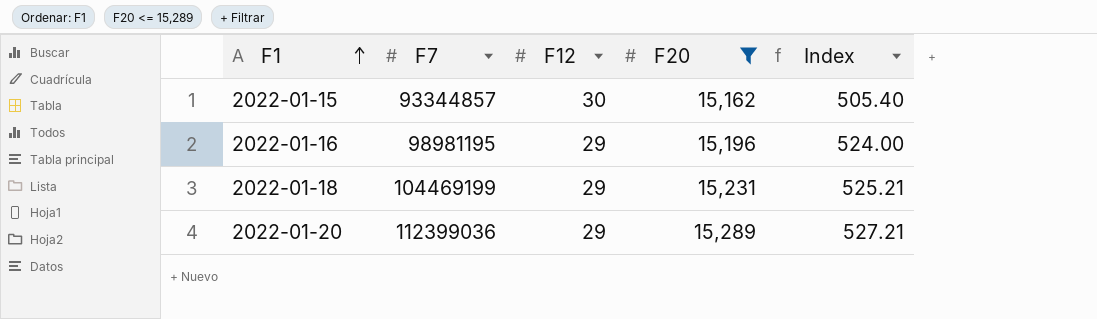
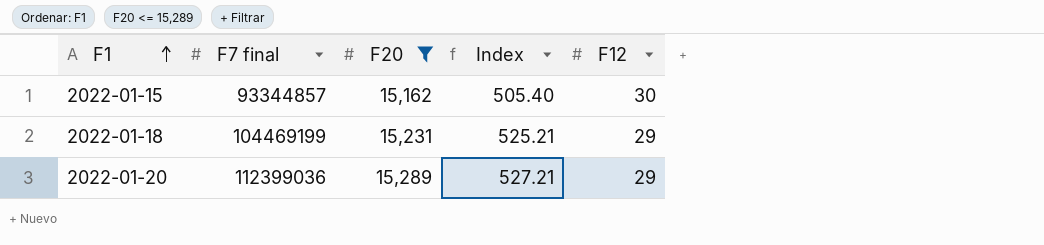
column name: F7 -> F7 final
column F12 | position: 3 -> 5
row 2022-01-16: 98981195 | 29 | 15,196 | 524.00 -> none

